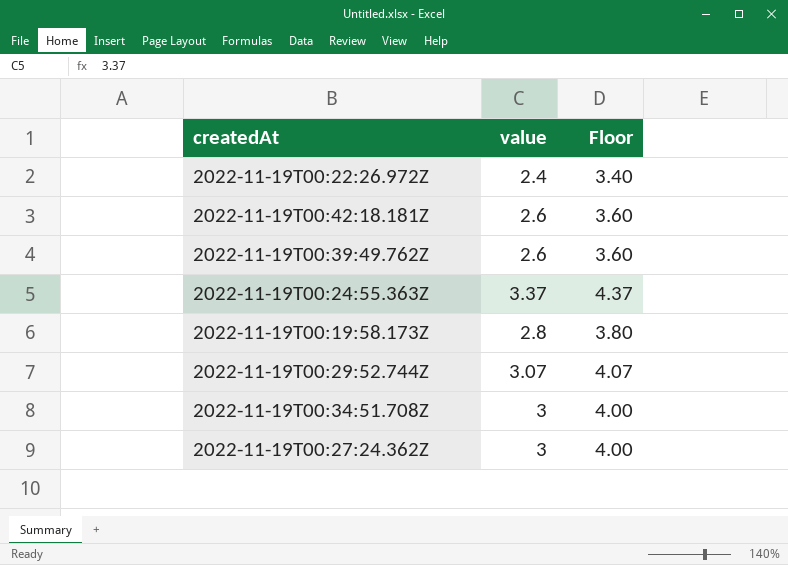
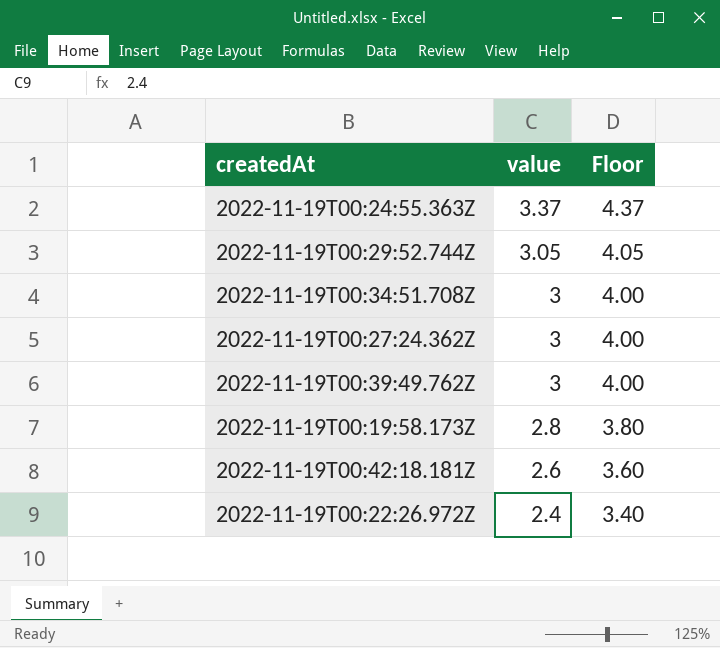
row order: none -> value descending
2022-11-19T00:29:52.744Z | value: 3.07 -> 3.05
2022-11-19T00:29:52.744Z | Floor: 4.07 -> 4.05
2022-11-19T00:39:49.762Z | value: 2.6 -> 3
2022-11-19T00:39:49.762Z | Floor: 3.60 -> 4.00

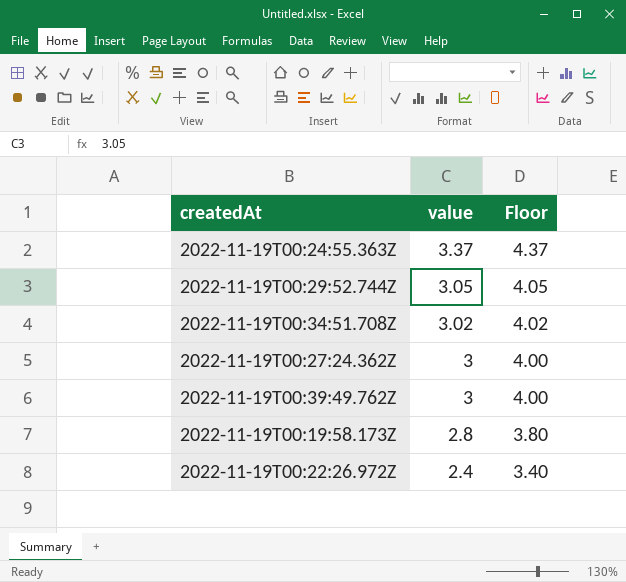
row 2022-11-19T00:42:18.181Z: 2.6 | 3.60 -> none
2022-11-19T00:34:51.708Z | value: 3 -> 3.02
2022-11-19T00:34:51.708Z | Floor: 4.00 -> 4.02

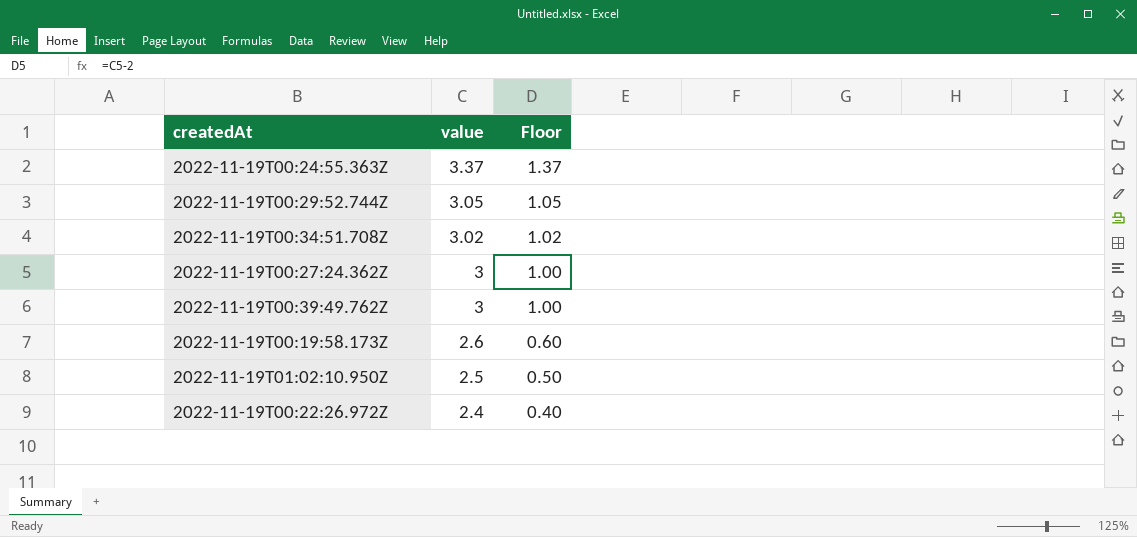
column Floor | formula: [value] + 1 -> [value] - 2
2022-11-19T00:19:58.173Z | value: 2.8 -> 2.6
row 2022-11-19T01:02:10.950Z: none -> 2.5 | 0.50

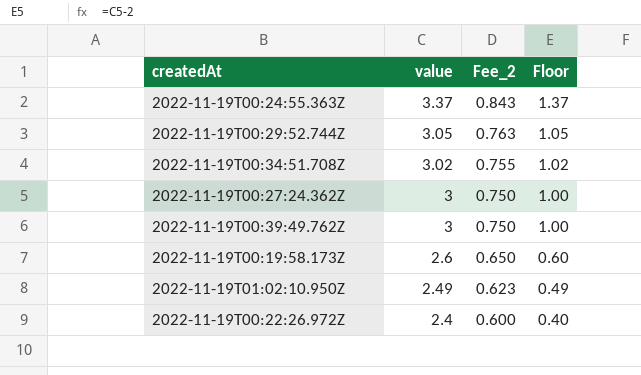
column Fee_2 | formula: none -> [value] * 0.25
2022-11-19T01:02:10.950Z | value: 2.5 -> 2.49
2022-11-19T01:02:10.950Z | Floor: 0.50 -> 0.49

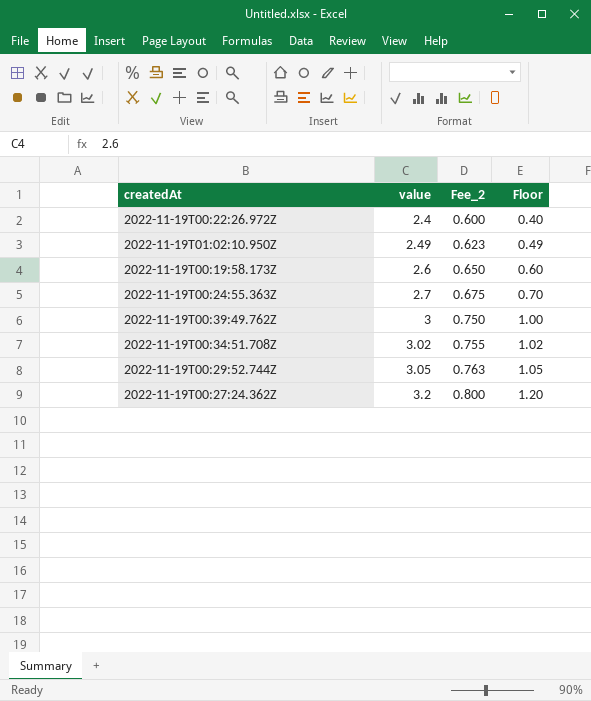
row order: value descending -> value ascending
2022-11-19T00:24:55.363Z | value: 3.37 -> 2.7
2022-11-19T00:24:55.363Z | Fee_2: 0.843 -> 0.675
2022-11-19T00:24:55.363Z | Floor: 1.37 -> 0.70
2022-11-19T00:27:24.362Z | value: 3 -> 3.2
2022-11-19T00:27:24.362Z | Fee_2: 0.750 -> 0.800
2022-11-19T00:27:24.362Z | Floor: 1.00 -> 1.20

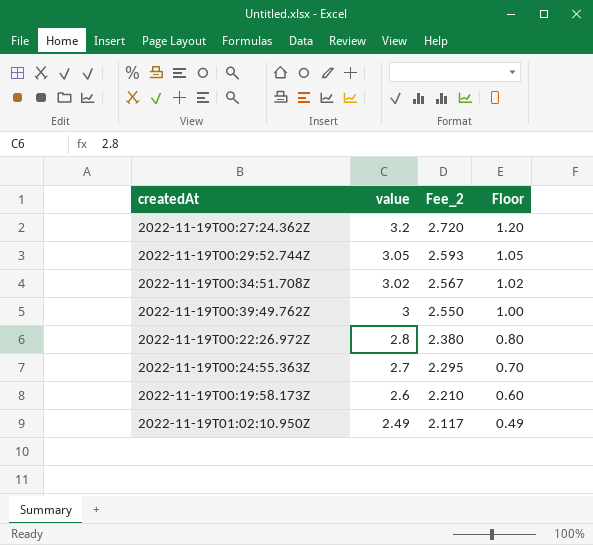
row order: value ascending -> value descending
column Fee_2 | formula: [value] * 0.25 -> [value] * 0.85
2022-11-19T00:22:26.972Z | value: 2.4 -> 2.8
2022-11-19T00:22:26.972Z | Floor: 0.40 -> 0.80

